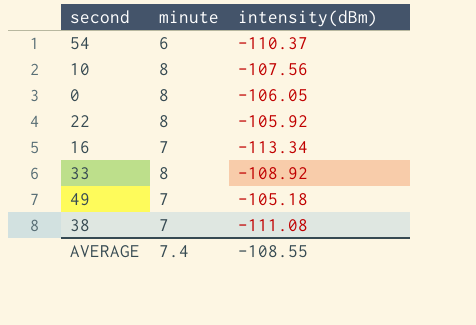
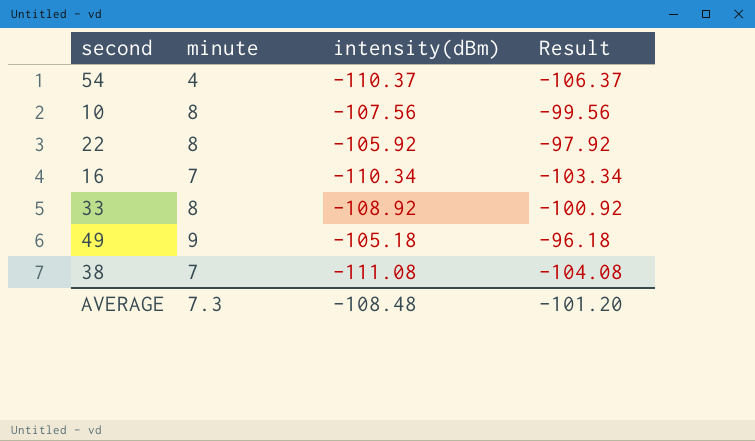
column Result | formula: none -> [minute] + [intensity(dBm)]
row 0: 8 | -106.05 -> none
54 | minute: 6 -> 4
16 | intensity(dBm): -113.34 -> -110.34
49 | minute: 7 -> 9
AVERAGE | minute: 7.4 -> 7.3
AVERAGE | intensity(dBm): -108.55 -> -108.48

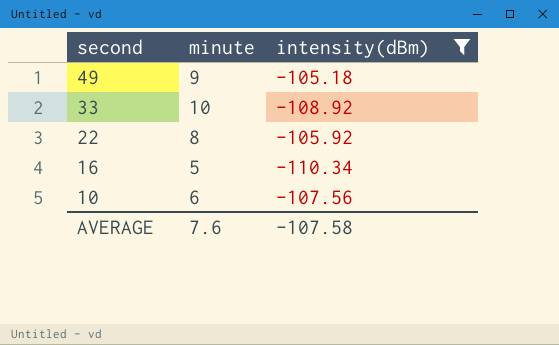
filter: none -> intensity(dBm) >= -110.34
row order: none -> second descending
column Result | formula: [minute] + [intensity(dBm)] -> none
33 | minute: 8 -> 10
16 | minute: 7 -> 5
10 | minute: 8 -> 6
AVERAGE | minute: 7.3 -> 7.6
AVERAGE | intensity(dBm): -108.48 -> -107.58

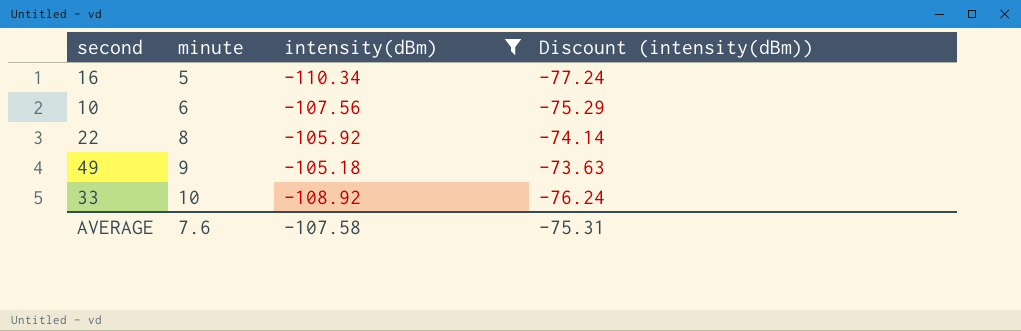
row order: second descending -> minute ascending
column Discount (intensity(dBm)) | formula: none -> [intensity(dBm)] * 0.7

